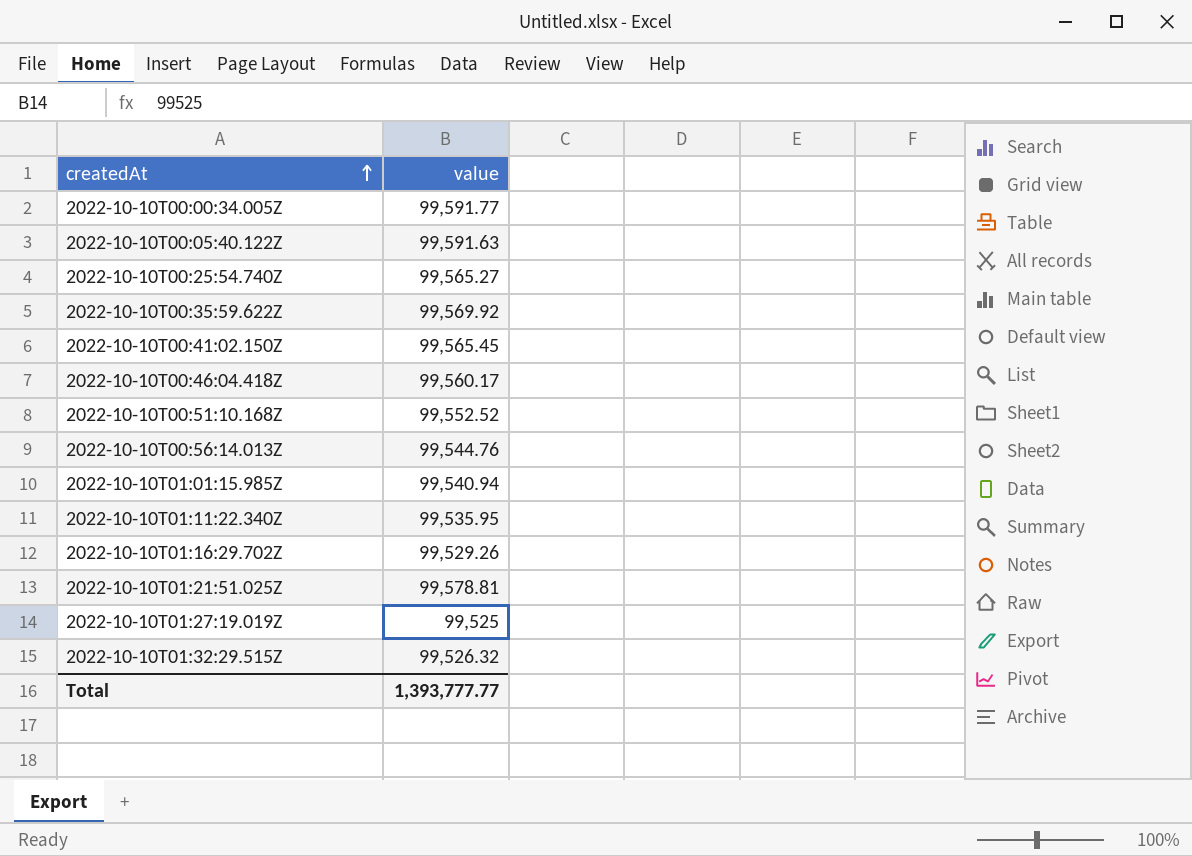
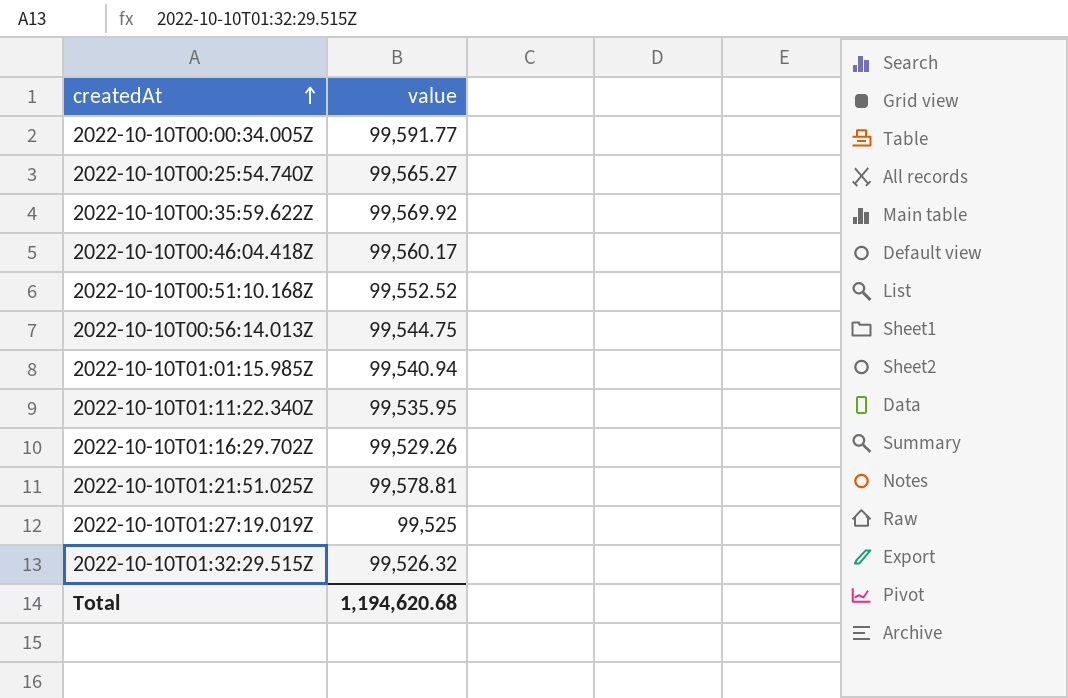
row 2022-10-10T00:05:40.122Z: 99,591.63 -> none
row 2022-10-10T00:41:02.150Z: 99,565.45 -> none
2022-10-10T00:56:14.013Z | value: 99,544.76 -> 99,544.75
Total | value: 1,393,777.77 -> 1,194,620.68

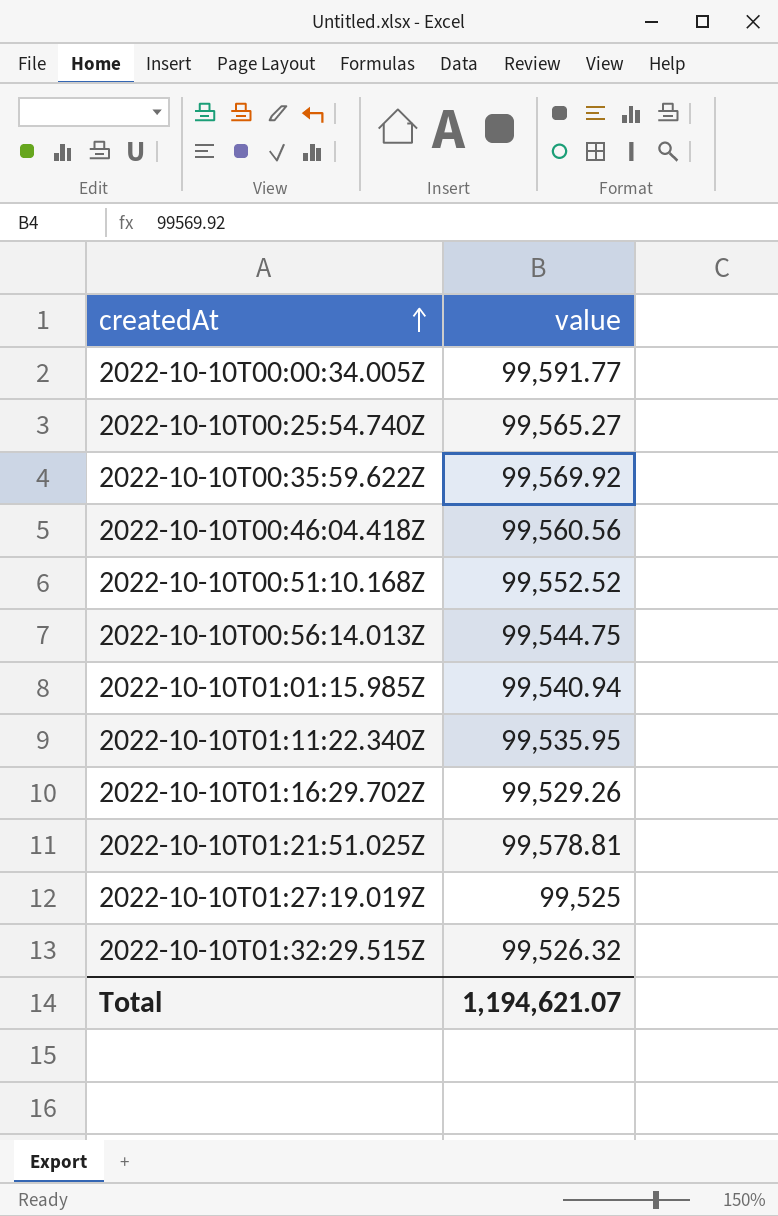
2022-10-10T00:46:04.418Z | value: 99,560.17 -> 99,560.56
Total | value: 1,194,620.68 -> 1,194,621.07

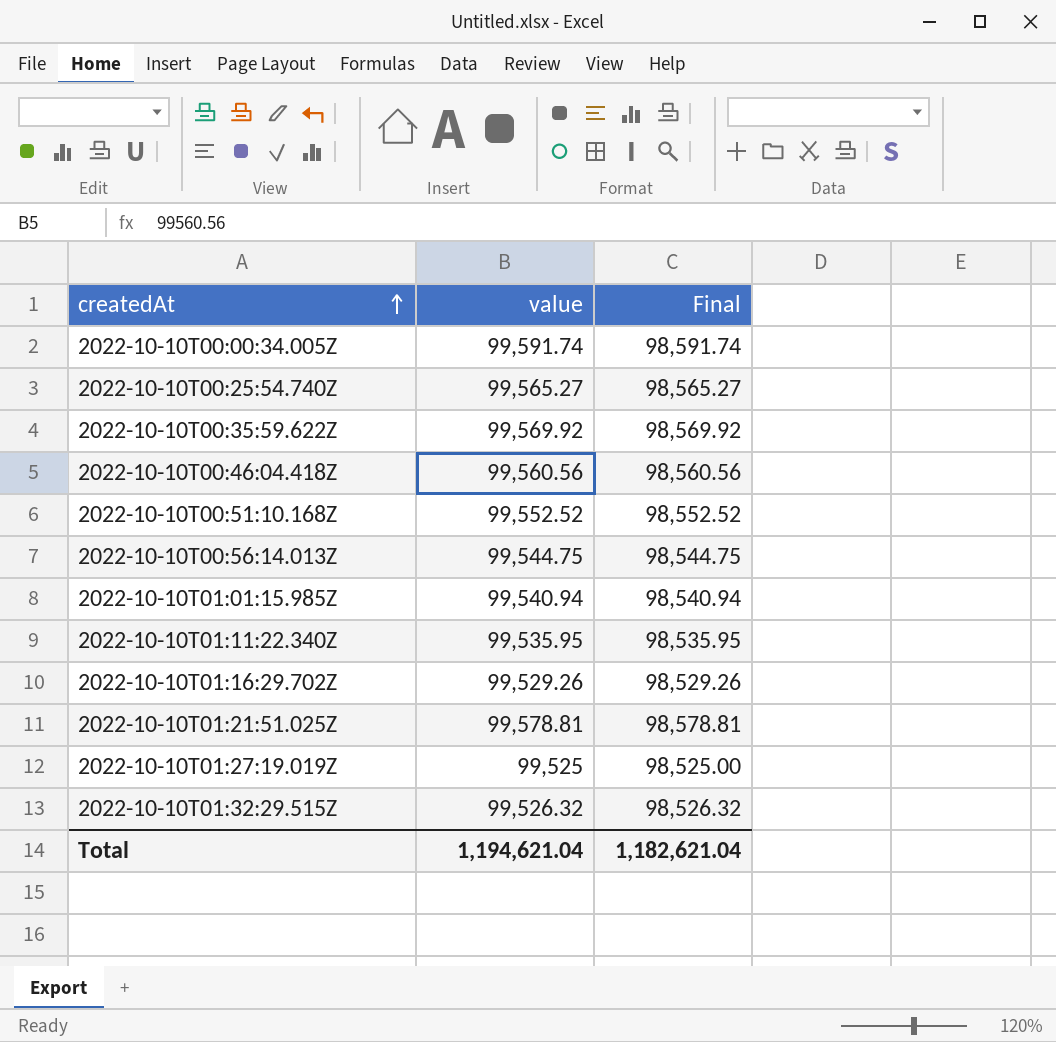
column Final | formula: none -> [value] - 1000
2022-10-10T00:00:34.005Z | value: 99,591.77 -> 99,591.74
Total | value: 1,194,621.07 -> 1,194,621.04

